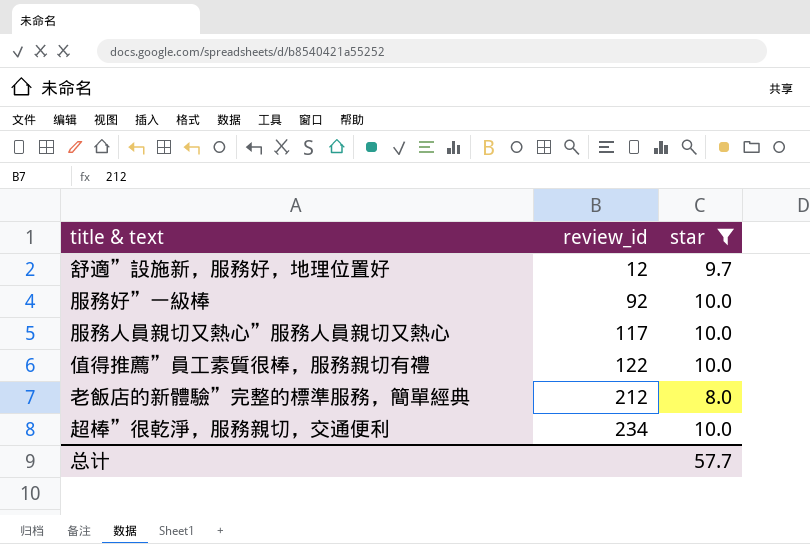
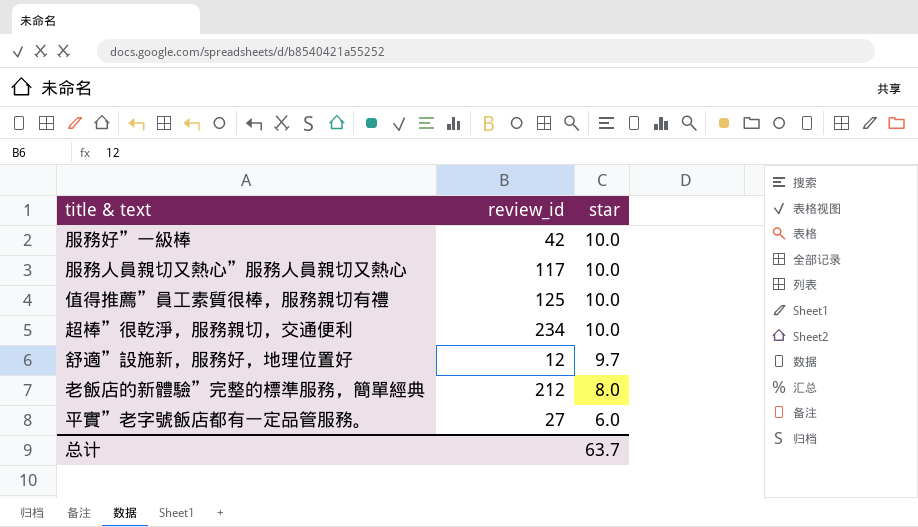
filter: star != 6.0 -> none
row order: review_id ascending -> star descending
服務好”一級棒 | review_id: 92 -> 42
值得推薦”員工素質很棒，服務親切有禮 | review_id: 122 -> 125
总计 | star: 57.7 -> 63.7

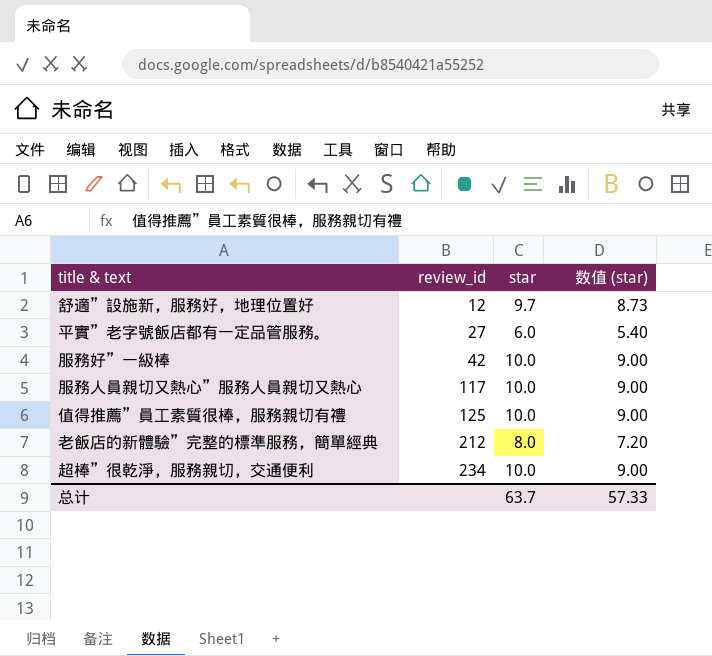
row order: star descending -> review_id ascending
column 数值 (star) | formula: none -> [star] * 0.9

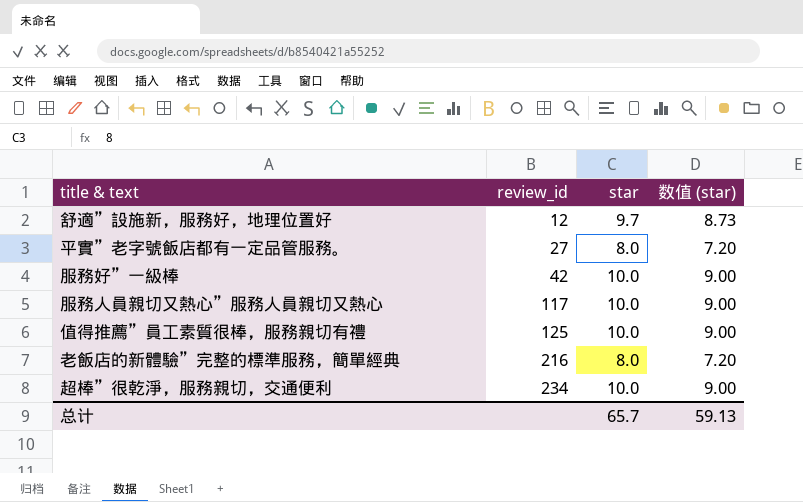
平實”老字號飯店都有一定品管服務。 | star: 6.0 -> 8.0
平實”老字號飯店都有一定品管服務。 | 数值 (star): 5.40 -> 7.20
老飯店的新體驗”完整的標準服務，簡單經典 | review_id: 212 -> 216
总计 | star: 63.7 -> 65.7
总计 | 数值 (star): 57.33 -> 59.13

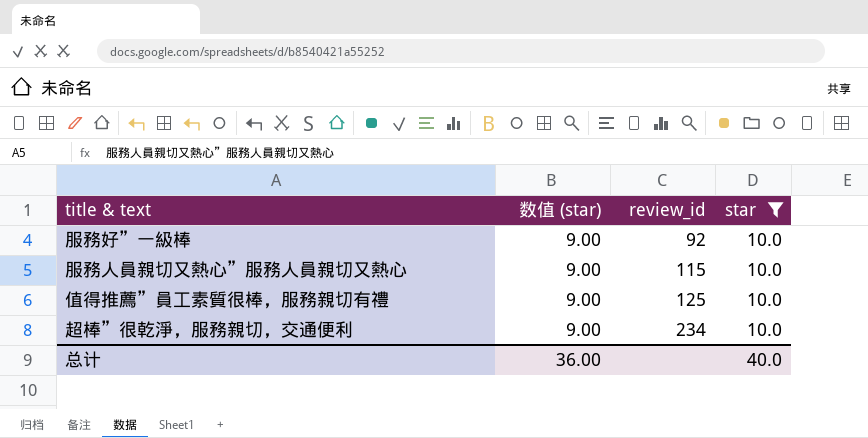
filter: none -> star = 10.0
column 数值 (star) | position: 4 -> 2
服務好”一級棒 | review_id: 42 -> 92
服務人員親切又熱心”服務人員親切又熱心 | review_id: 117 -> 115
总计 | 数值 (star): 59.13 -> 36.00
总计 | star: 65.7 -> 40.0

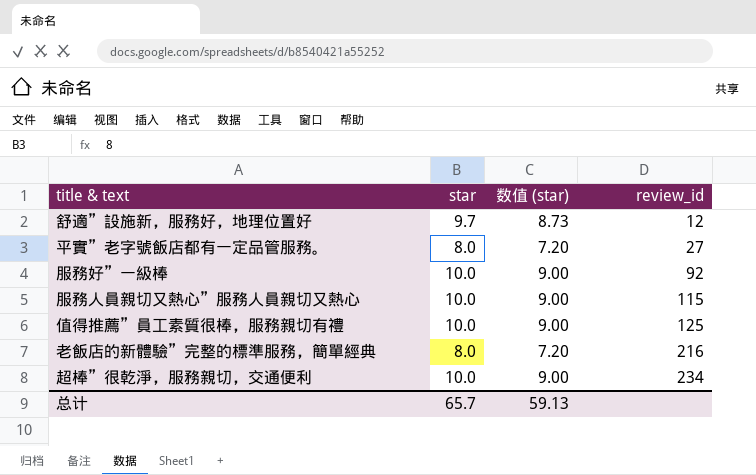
filter: star = 10.0 -> none
column star | position: 4 -> 2
总计 | star: 40.0 -> 65.7
总计 | 数值 (star): 36.00 -> 59.13

